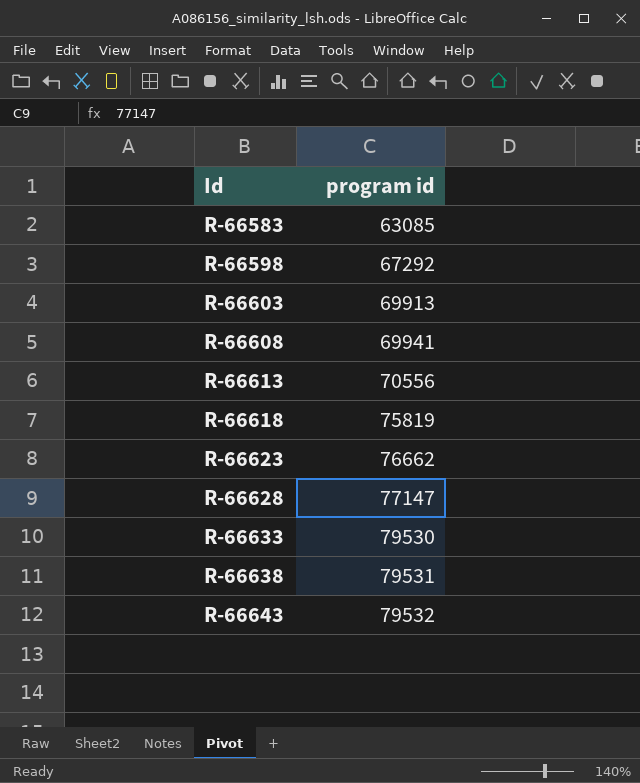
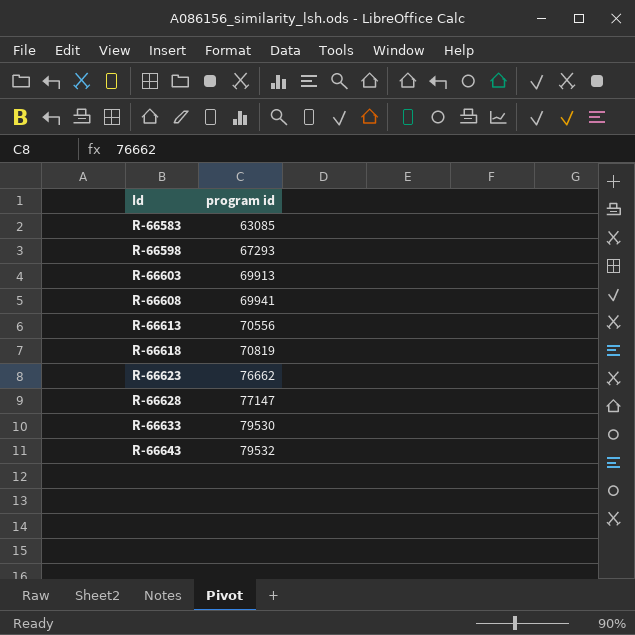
row R-66638: 79531 -> none
R-66598 | program id: 67292 -> 67293
R-66618 | program id: 75819 -> 70819

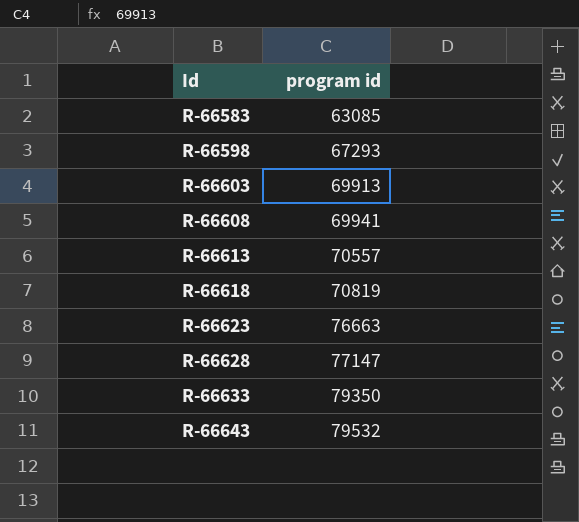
R-66613 | program id: 70556 -> 70557
R-66623 | program id: 76662 -> 76663
R-66633 | program id: 79530 -> 79350

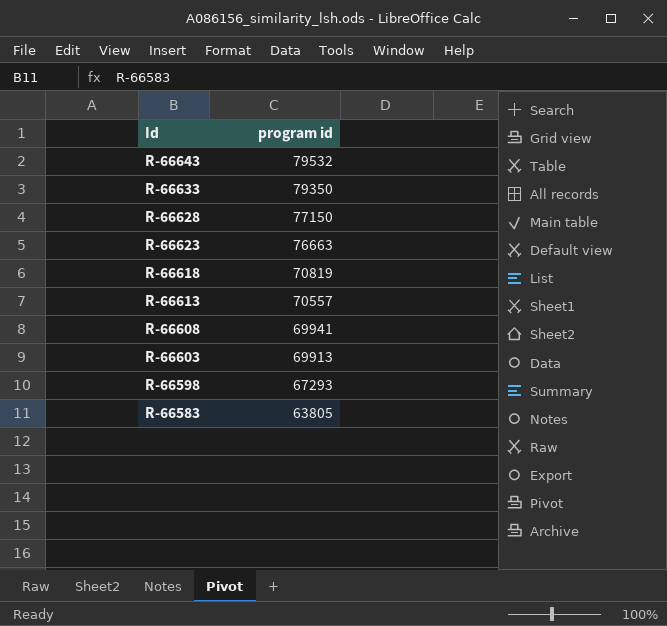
row order: Id ascending -> Id descending
R-66628 | program id: 77147 -> 77150
R-66583 | program id: 63085 -> 63805

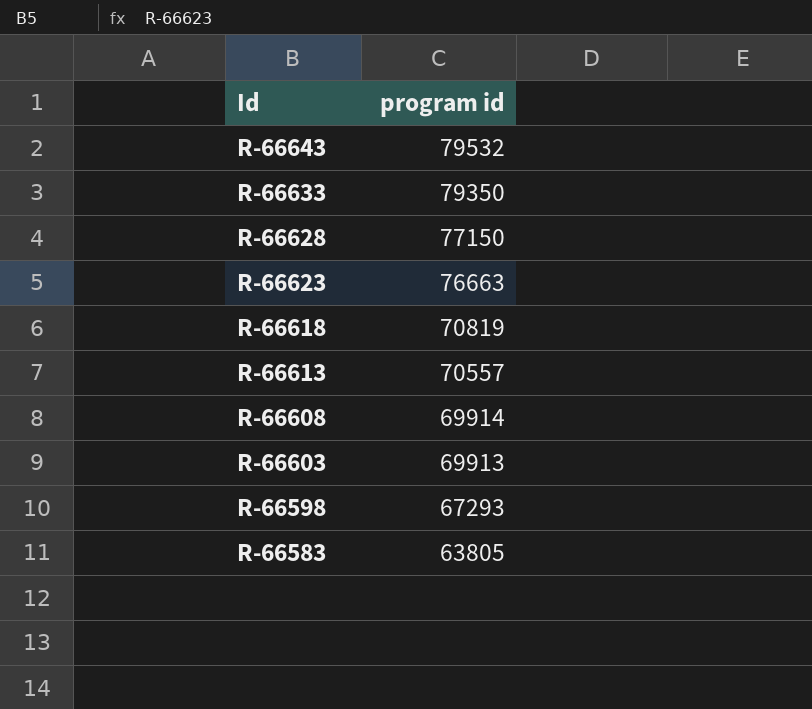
R-66608 | program id: 69941 -> 69914

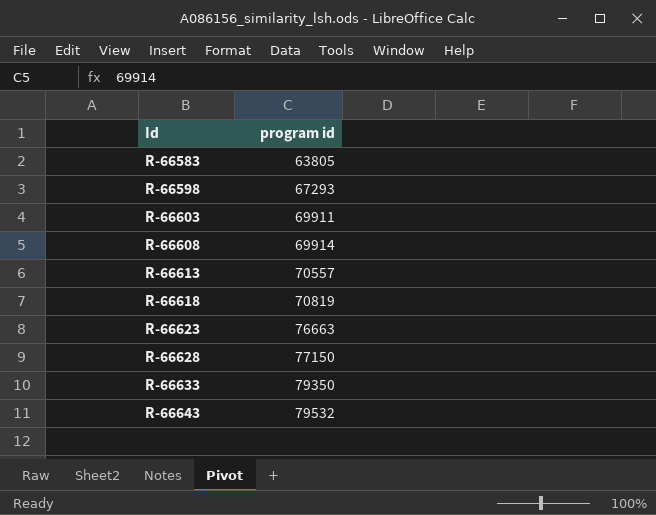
row order: Id descending -> Id ascending
R-66603 | program id: 69913 -> 69911

